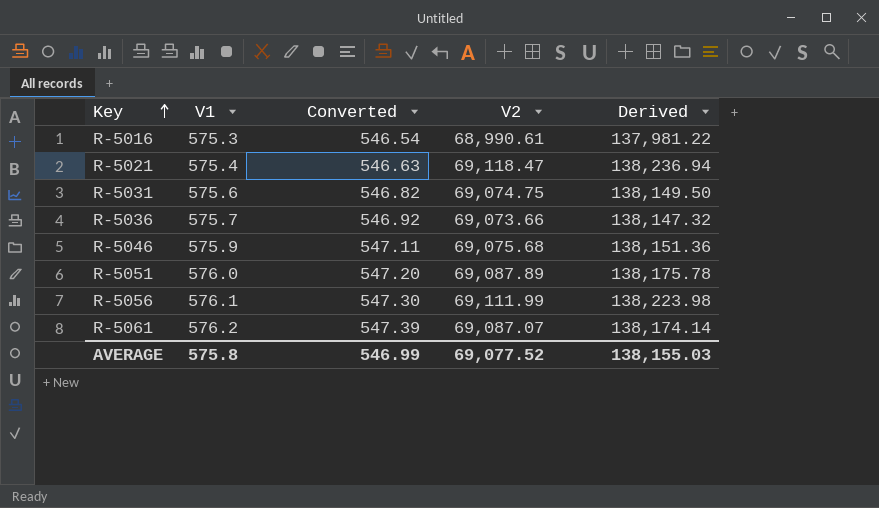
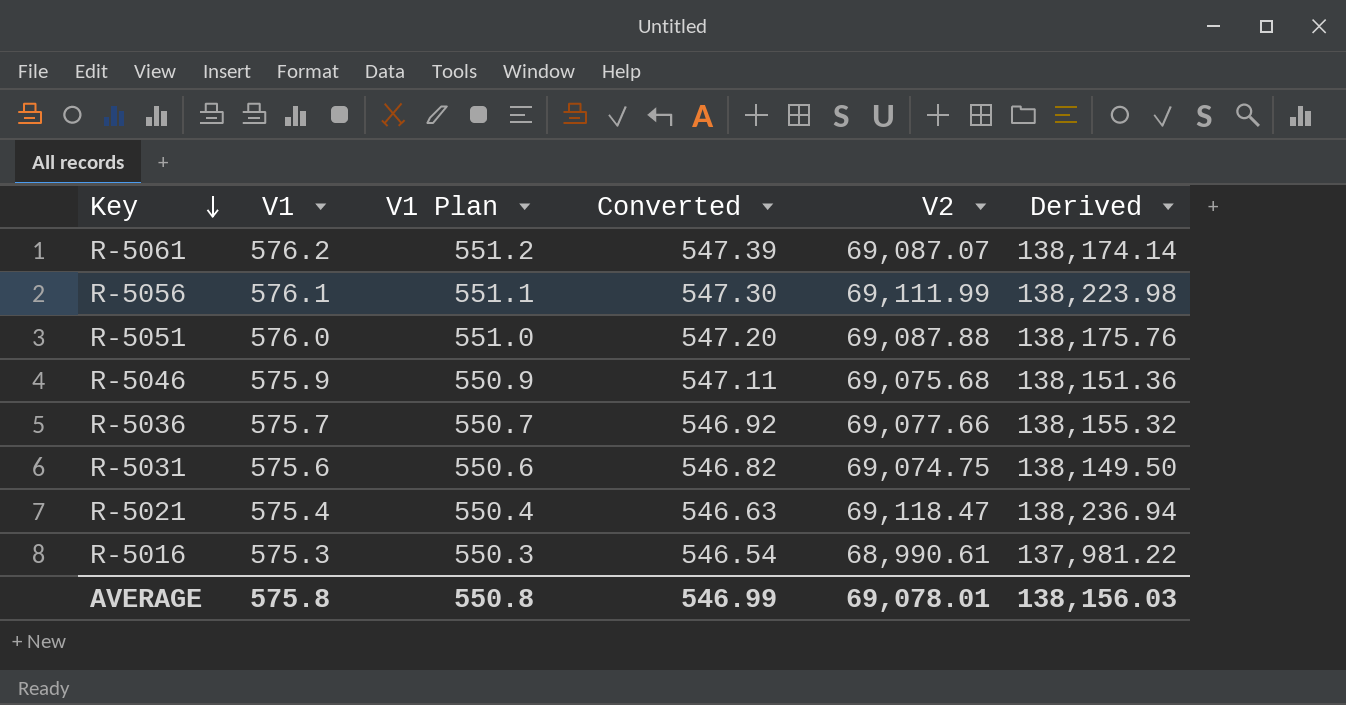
row order: Key ascending -> Key descending
column V1 Plan | formula: none -> [V1] - 25
R-5051 | V2: 69,087.89 -> 69,087.88
R-5051 | Derived: 138,175.78 -> 138,175.76
R-5036 | V2: 69,073.66 -> 69,077.66
R-5036 | Derived: 138,147.32 -> 138,155.32
AVERAGE | V2: 69,077.52 -> 69,078.01
AVERAGE | Derived: 138,155.03 -> 138,156.03

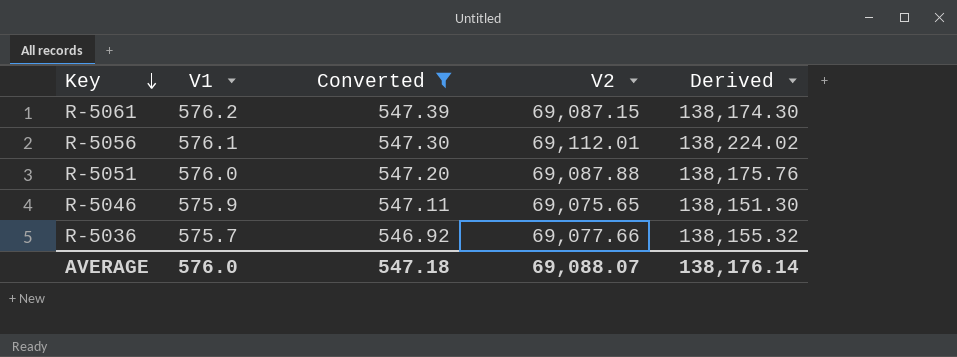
filter: none -> Converted >= 546.92
column V1 Plan | formula: [V1] - 25 -> none
R-5061 | V2: 69,087.07 -> 69,087.15
R-5061 | Derived: 138,174.14 -> 138,174.30
R-5056 | V2: 69,111.99 -> 69,112.01
R-5056 | Derived: 138,223.98 -> 138,224.02
R-5046 | V2: 69,075.68 -> 69,075.65
R-5046 | Derived: 138,151.36 -> 138,151.30
AVERAGE | V1: 575.8 -> 576.0
AVERAGE | Converted: 546.99 -> 547.18
AVERAGE | V2: 69,078.01 -> 69,088.07
AVERAGE | Derived: 138,156.03 -> 138,176.14

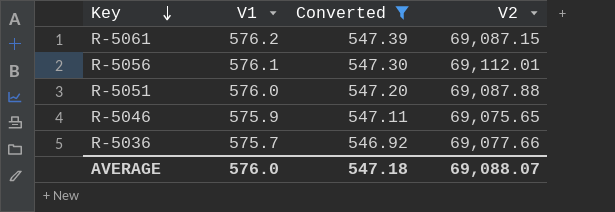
column Derived | formula: [V2] * 2 -> none

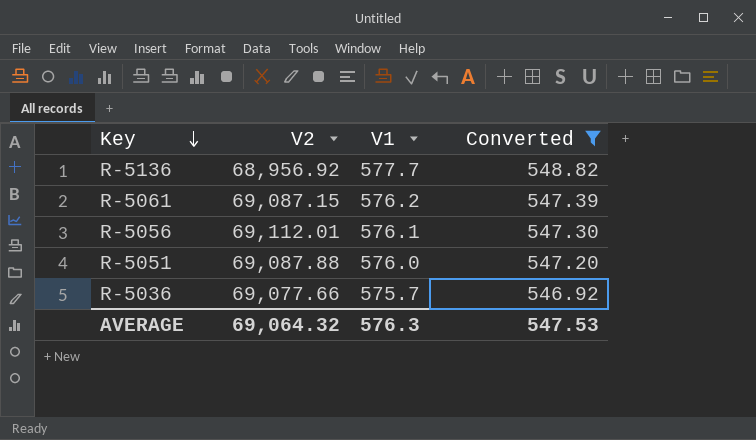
column V2 | position: 4 -> 2
row R-5046: 575.9 | 547.11 | 69,075.65 -> none
row R-5136: none -> 68,956.92 | 577.7 | 548.82
AVERAGE | V2: 69,088.07 -> 69,064.32
AVERAGE | V1: 576.0 -> 576.3
AVERAGE | Converted: 547.18 -> 547.53

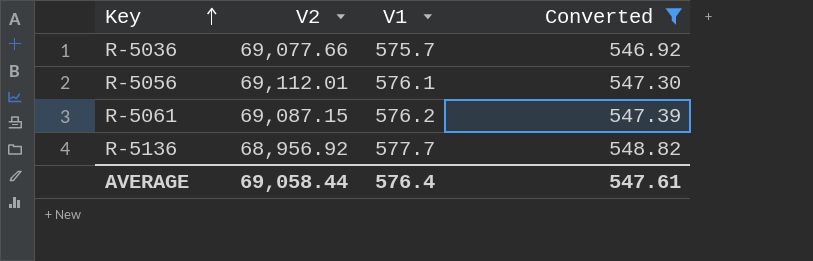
row order: Key descending -> Key ascending
row R-5051: 69,087.88 | 576.0 | 547.20 -> none
AVERAGE | V2: 69,064.32 -> 69,058.44
AVERAGE | V1: 576.3 -> 576.4
AVERAGE | Converted: 547.53 -> 547.61

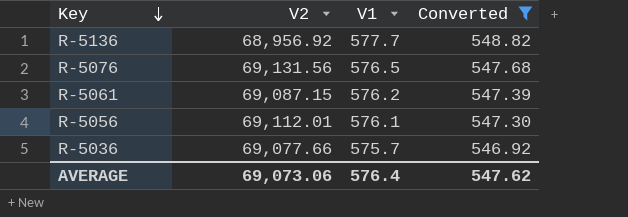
row order: Key ascending -> Key descending
row R-5076: none -> 69,131.56 | 576.5 | 547.68
AVERAGE | V2: 69,058.44 -> 69,073.06
AVERAGE | Converted: 547.61 -> 547.62

